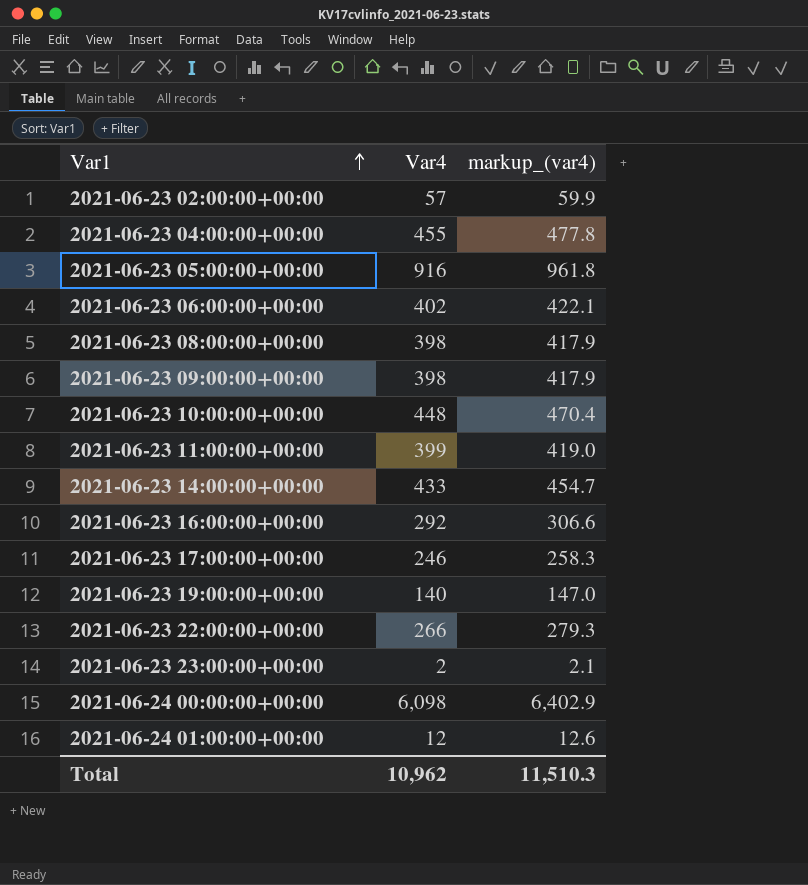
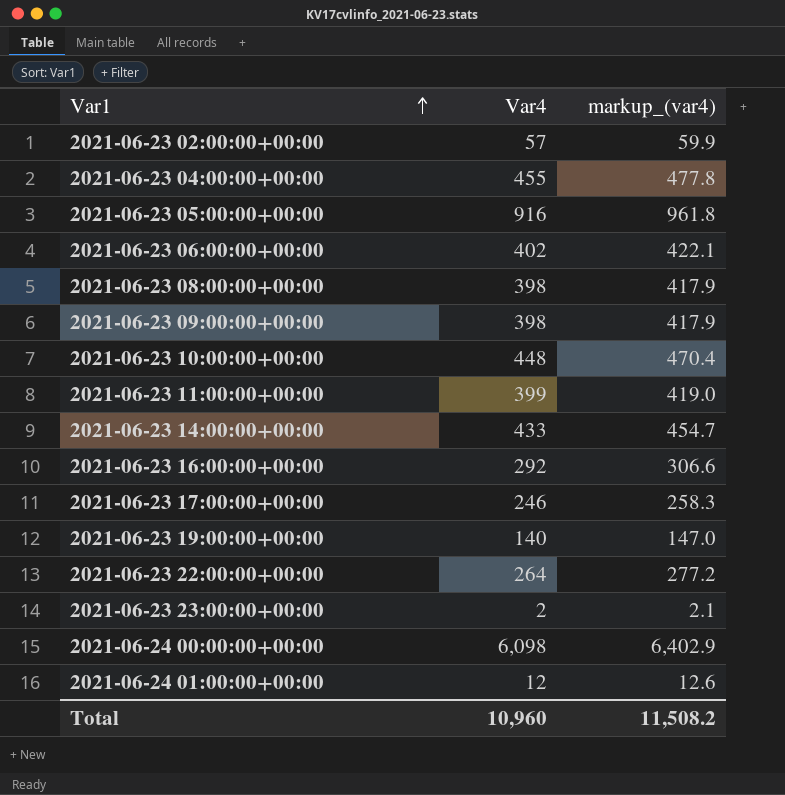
2021-06-23 22:00:00+00:00 | Var4: 266 -> 264
2021-06-23 22:00:00+00:00 | markup_(var4): 279.3 -> 277.2
Total | Var4: 10,962 -> 10,960
Total | markup_(var4): 11,510.3 -> 11,508.2

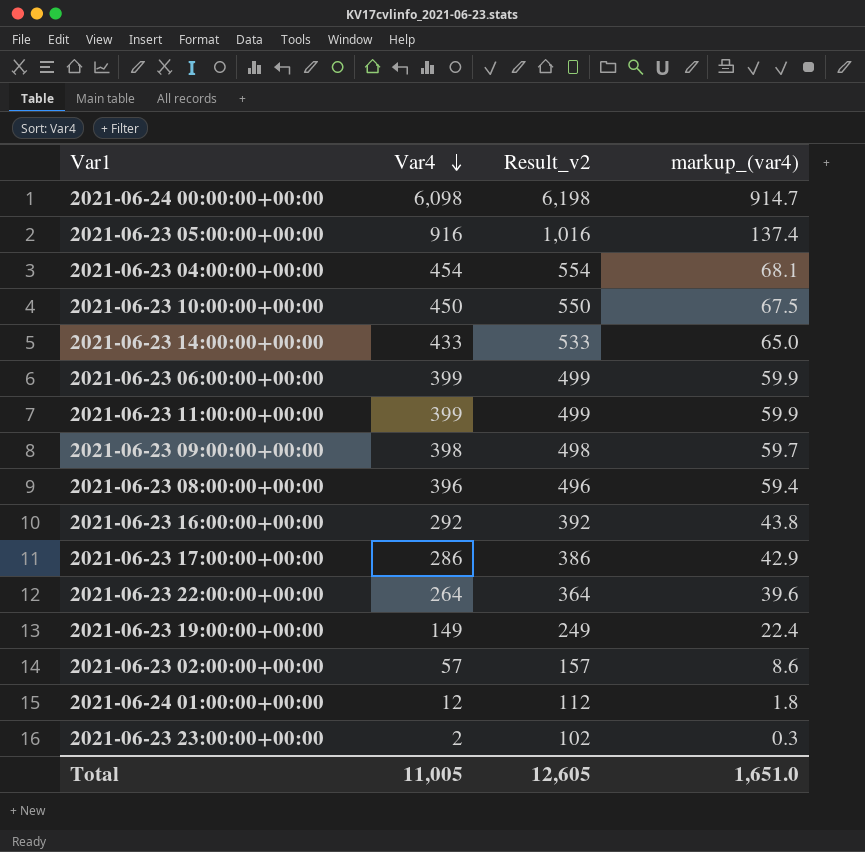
row order: Var1 ascending -> Var4 descending
column Result_v2 | formula: none -> [Var4] + 100
column markup_(var4) | formula: [Var4] * 1.05 -> [Var4] * 0.15
2021-06-23 04:00:00+00:00 | Var4: 455 -> 454
2021-06-23 10:00:00+00:00 | Var4: 448 -> 450
2021-06-23 06:00:00+00:00 | Var4: 402 -> 399
2021-06-23 08:00:00+00:00 | Var4: 398 -> 396
2021-06-23 17:00:00+00:00 | Var4: 246 -> 286
2021-06-23 19:00:00+00:00 | Var4: 140 -> 149
Total | Var4: 10,960 -> 11,005
Total | markup_(var4): 11,508.2 -> 1,651.0

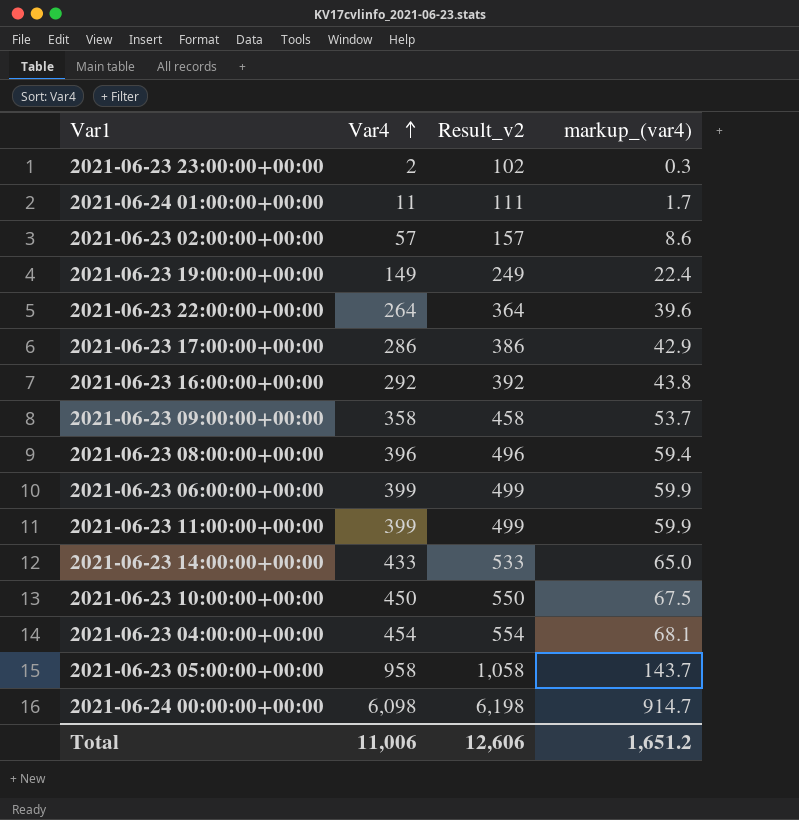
row order: Var4 descending -> Var4 ascending
2021-06-24 01:00:00+00:00 | Var4: 12 -> 11
2021-06-24 01:00:00+00:00 | Result_v2: 112 -> 111
2021-06-24 01:00:00+00:00 | markup_(var4): 1.8 -> 1.7
2021-06-23 09:00:00+00:00 | Var4: 398 -> 358
2021-06-23 09:00:00+00:00 | Result_v2: 498 -> 458
2021-06-23 09:00:00+00:00 | markup_(var4): 59.7 -> 53.7
2021-06-23 05:00:00+00:00 | Var4: 916 -> 958
2021-06-23 05:00:00+00:00 | Result_v2: 1,016 -> 1,058
2021-06-23 05:00:00+00:00 | markup_(var4): 137.4 -> 143.7
Total | Var4: 11,005 -> 11,006
Total | Result_v2: 12,605 -> 12,606
Total | markup_(var4): 1,651.0 -> 1,651.2

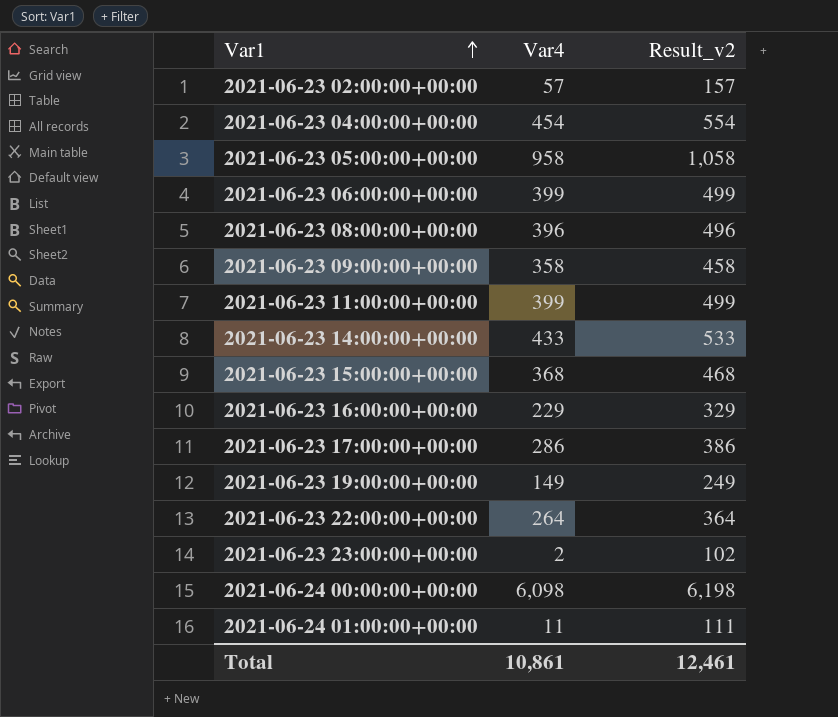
row order: Var4 ascending -> Var1 ascending
column markup_(var4) | formula: [Var4] * 0.15 -> none
row 2021-06-23 10:00:00+00:00: 450 | 550 | 67.5 -> none
row 2021-06-23 15:00:00+00:00: none -> 368 | 468
2021-06-23 16:00:00+00:00 | Var4: 292 -> 229
2021-06-23 16:00:00+00:00 | Result_v2: 392 -> 329
Total | Var4: 11,006 -> 10,861
Total | Result_v2: 12,606 -> 12,461

